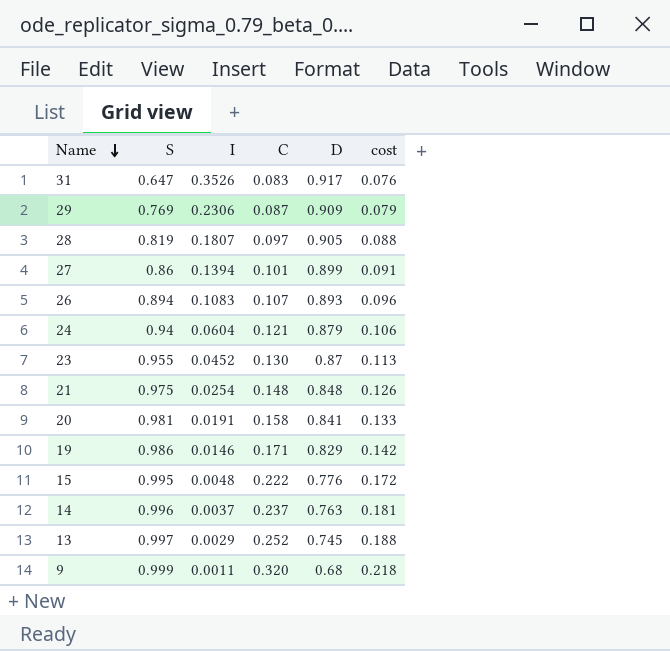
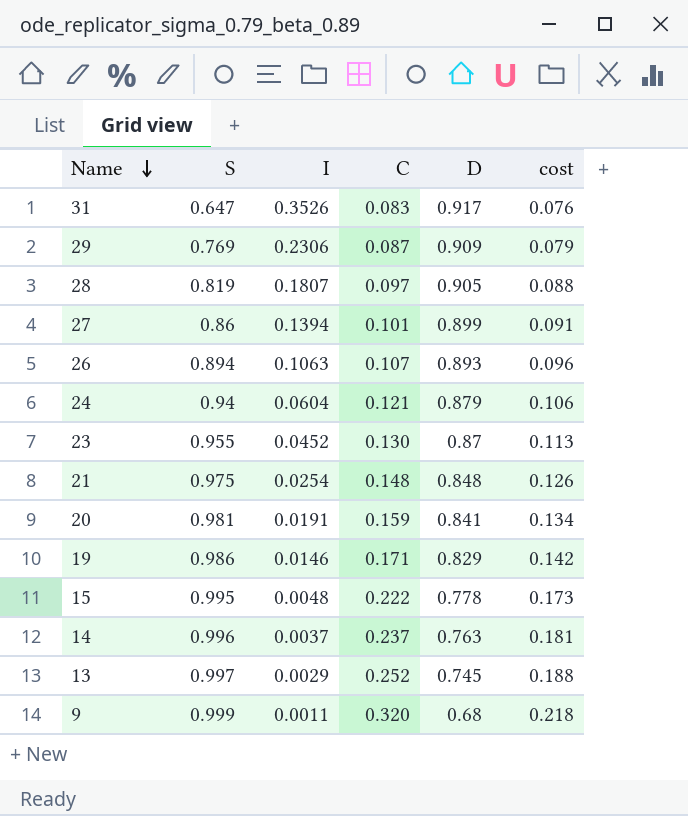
26 | I: 0.1083 -> 0.1063
20 | C: 0.158 -> 0.159
20 | cost: 0.133 -> 0.134
15 | D: 0.776 -> 0.778
15 | cost: 0.172 -> 0.173

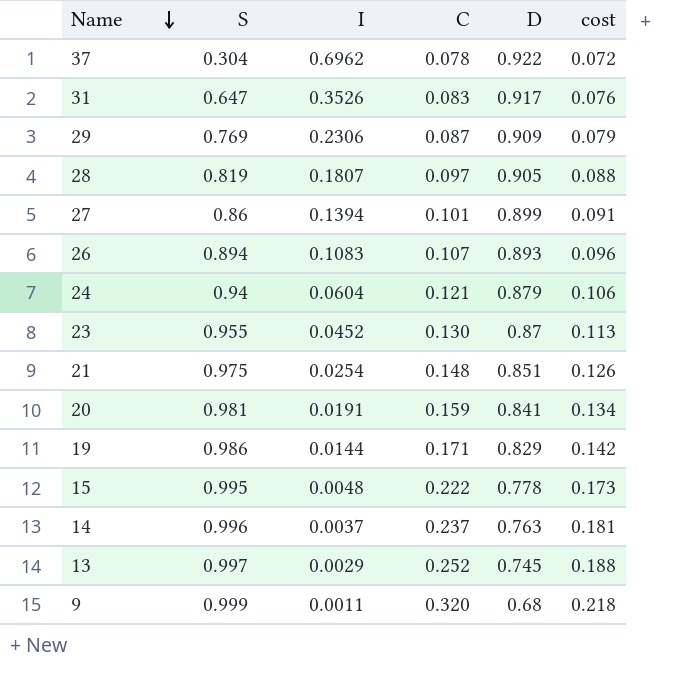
row 37: none -> 0.304 | 0.6962 | 0.078 | 0.922 | 0.072
26 | I: 0.1063 -> 0.1083
21 | D: 0.848 -> 0.851
19 | I: 0.0146 -> 0.0144

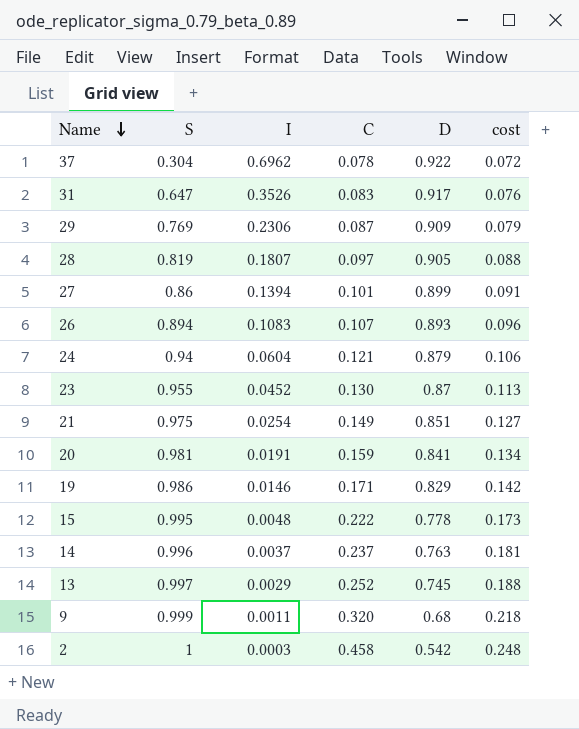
21 | C: 0.148 -> 0.149
21 | cost: 0.126 -> 0.127
19 | I: 0.0144 -> 0.0146
row 2: none -> 1 | 0.0003 | 0.458 | 0.542 | 0.248

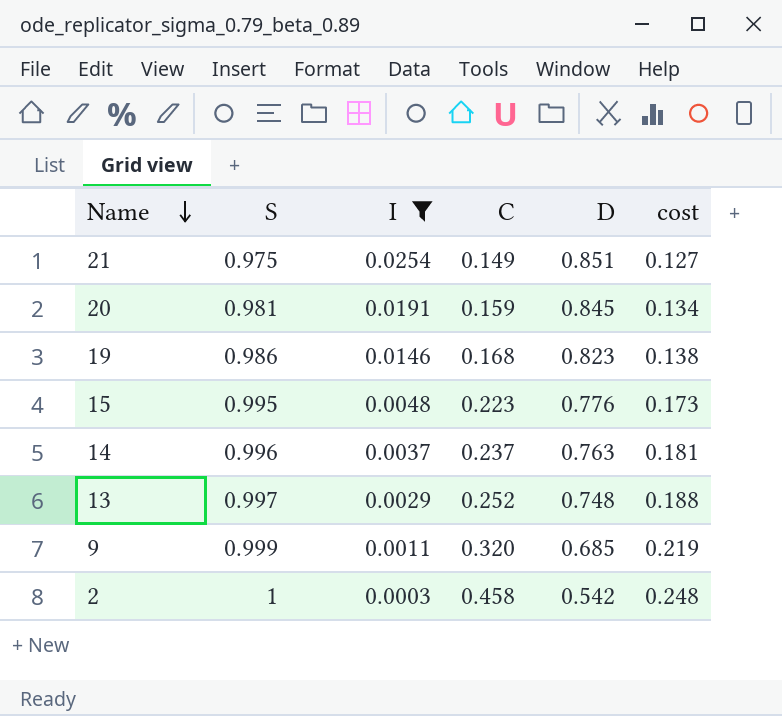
filter: none -> I <= 0.0254
20 | D: 0.841 -> 0.845
19 | C: 0.171 -> 0.168
19 | D: 0.829 -> 0.823
19 | cost: 0.142 -> 0.138
15 | C: 0.222 -> 0.223
15 | D: 0.778 -> 0.776
13 | D: 0.745 -> 0.748
9 | D: 0.68 -> 0.685
9 | cost: 0.218 -> 0.219

